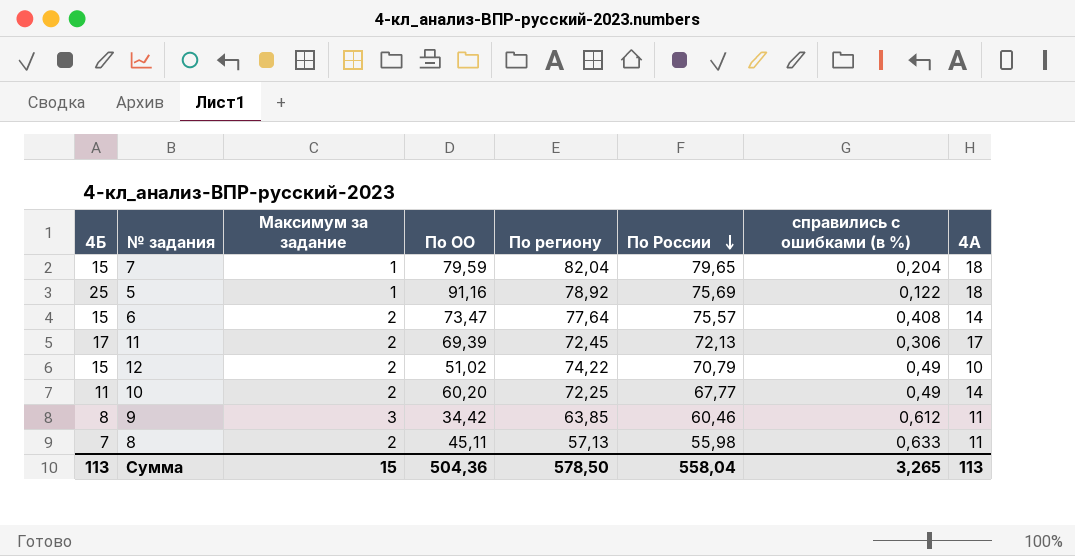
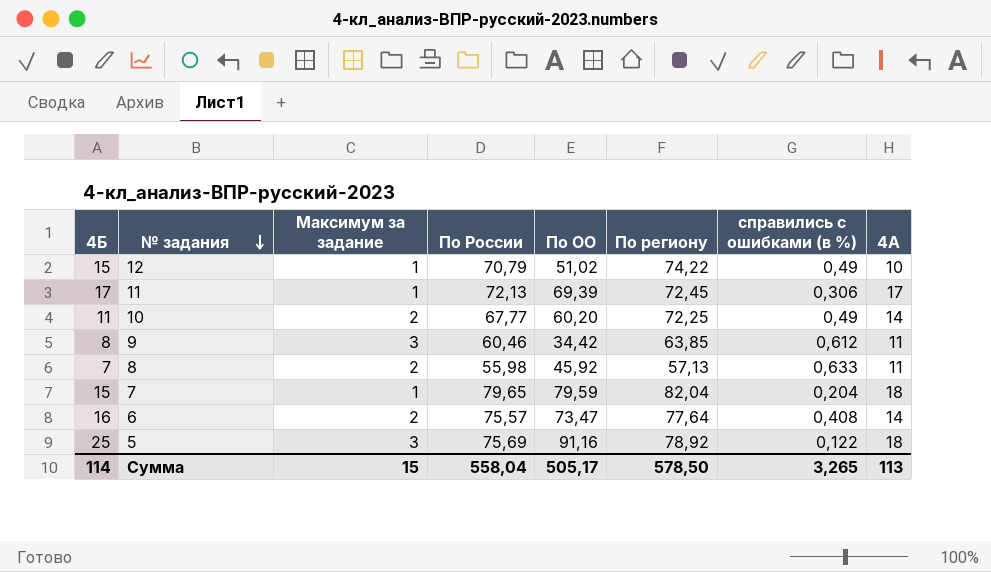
row order: По России descending -> № задания descending
column По России | position: 6 -> 4
12 | Максимум за задание: 2 -> 1
11 | Максимум за задание: 2 -> 1
8 | По ОО: 45,11 -> 45,92
6 | 4Б: 15 -> 16
5 | Максимум за задание: 1 -> 3
Сумма | 4Б: 113 -> 114
Сумма | По ОО: 504,36 -> 505,17

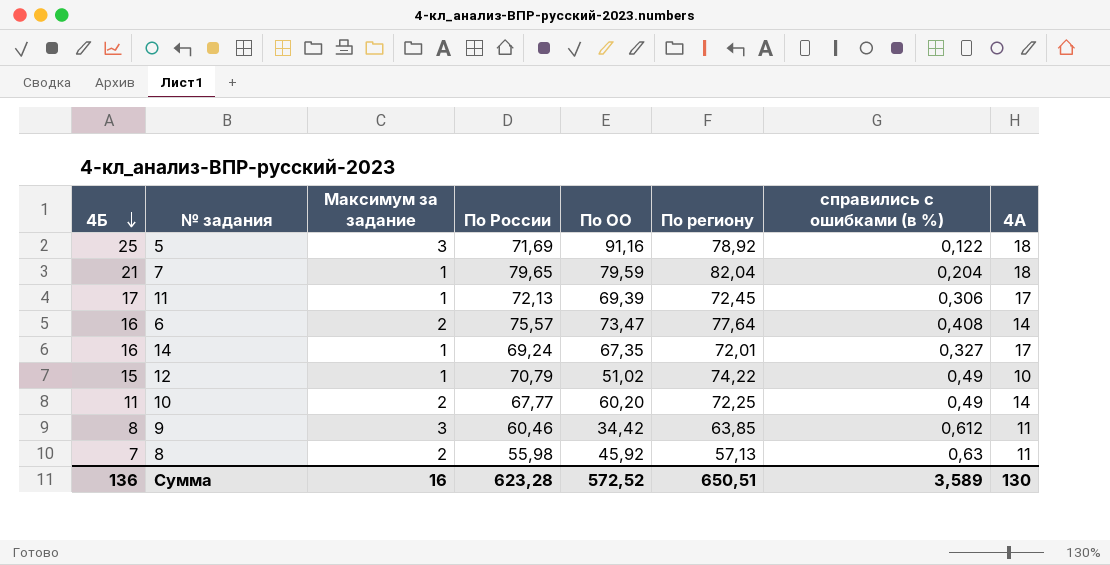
row order: № задания descending -> 4Б descending
5 | По России: 75,69 -> 71,69
7 | 4Б: 15 -> 21
row 14: none -> 16 | 1 | 69,24 | 67,35 | 72,01 | 0,327 | 17
8 | справились c ошибками (в %): 0,633 -> 0,63
Сумма | 4Б: 114 -> 136
Сумма | Максимум за задание: 15 -> 16
Сумма | По России: 558,04 -> 623,28
Сумма | По ОО: 505,17 -> 572,52
Сумма | По региону: 578,50 -> 650,51
Сумма | справились c ошибками (в %): 3,265 -> 3,589
Сумма | 4А: 113 -> 130

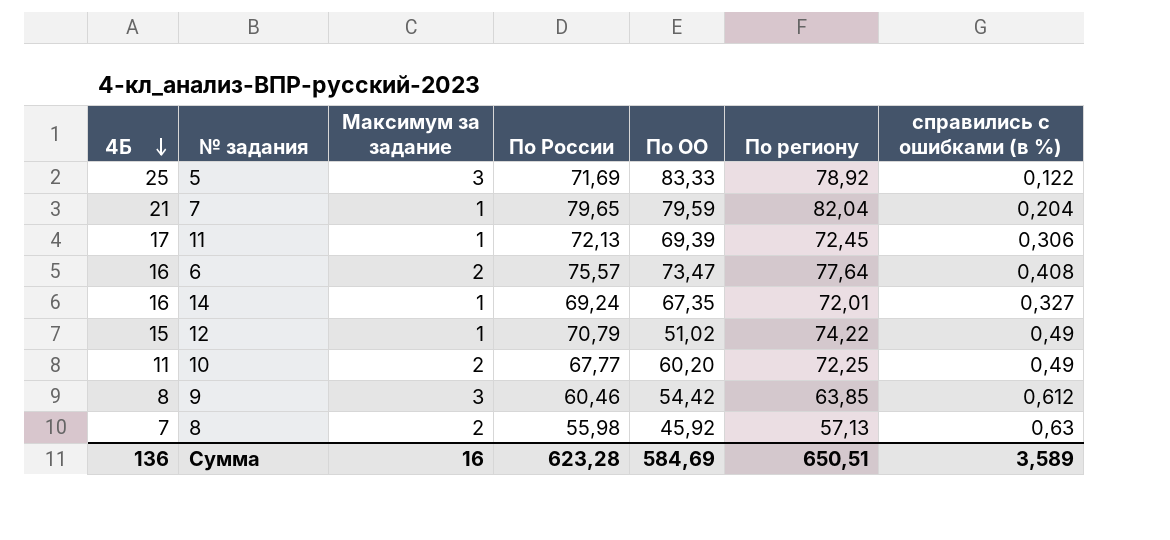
column 4А | position: 8 -> none
5 | По ОО: 91,16 -> 83,33
9 | По ОО: 34,42 -> 54,42
Сумма | По ОО: 572,52 -> 584,69

